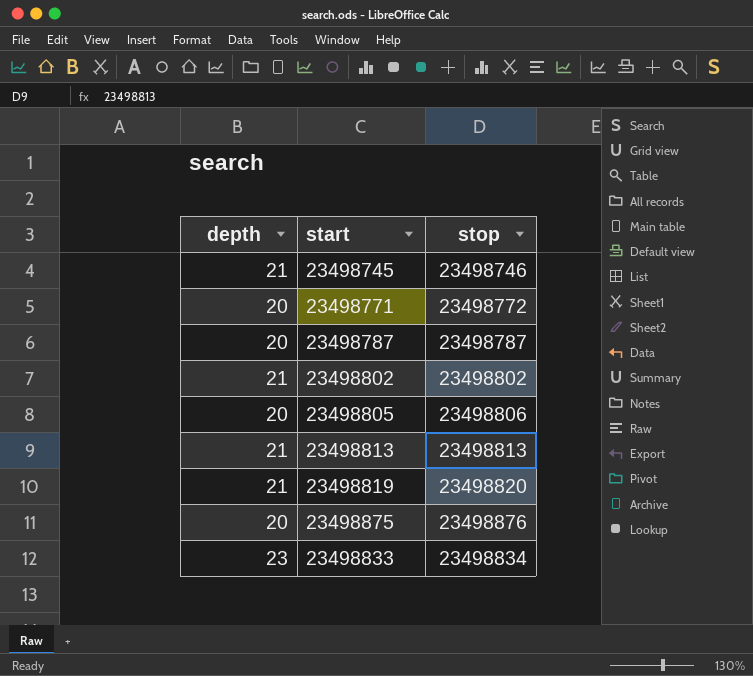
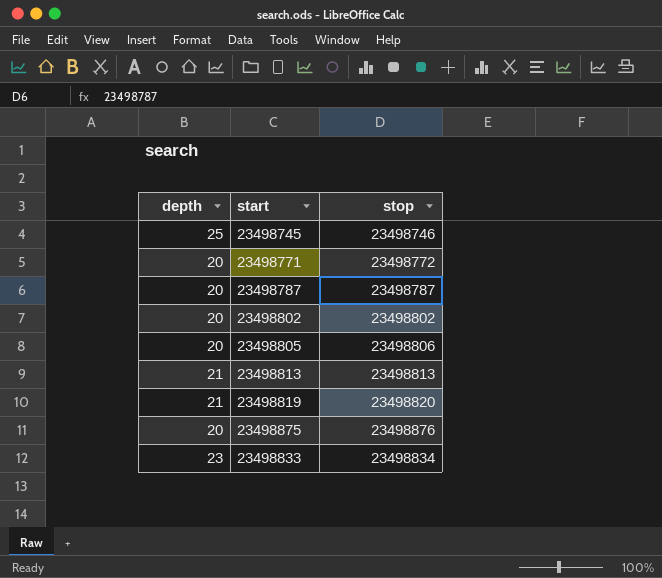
23498745 | depth: 21 -> 25
23498802 | depth: 21 -> 20

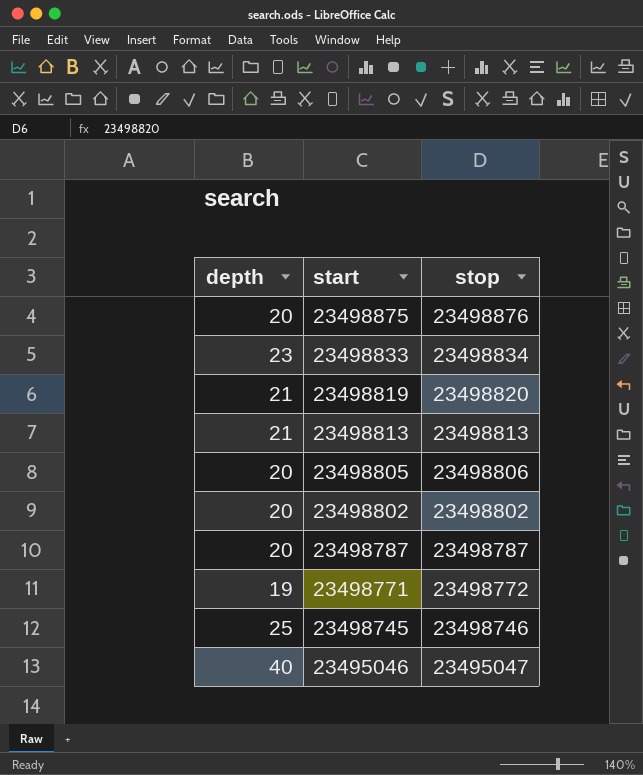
row order: none -> start descending
23498771 | depth: 20 -> 19
row 23495046: none -> 40 | 23495047

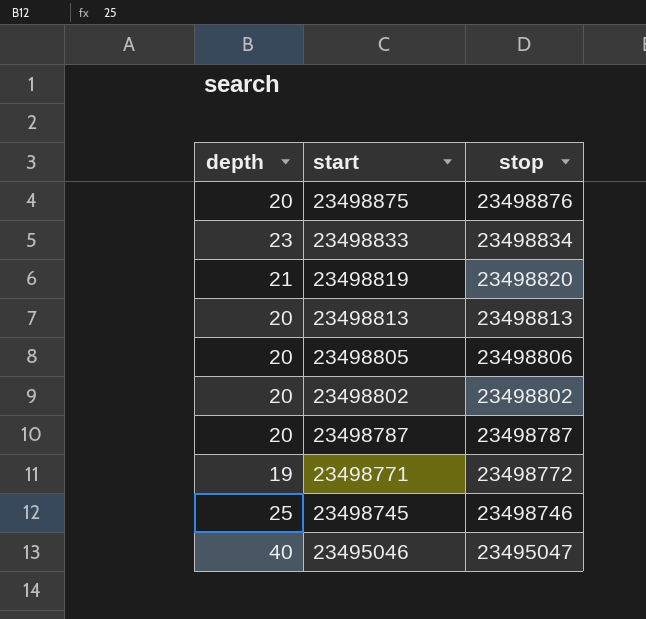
23498813 | depth: 21 -> 20

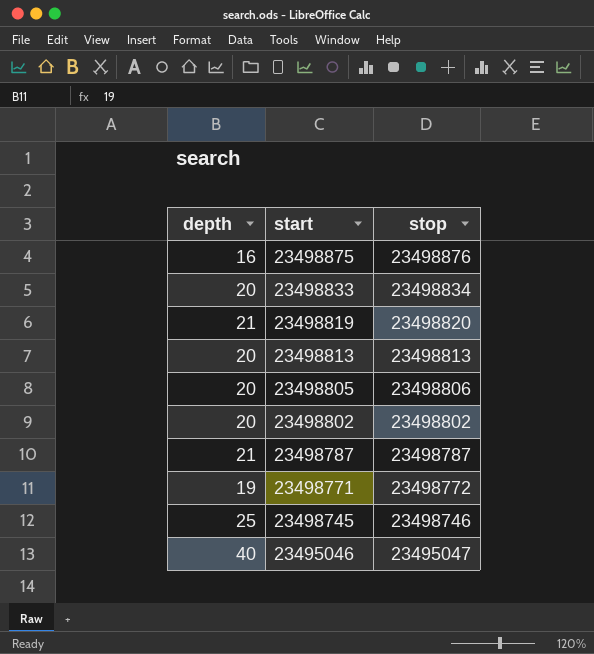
23498875 | depth: 20 -> 16
23498833 | depth: 23 -> 20
23498787 | depth: 20 -> 21

